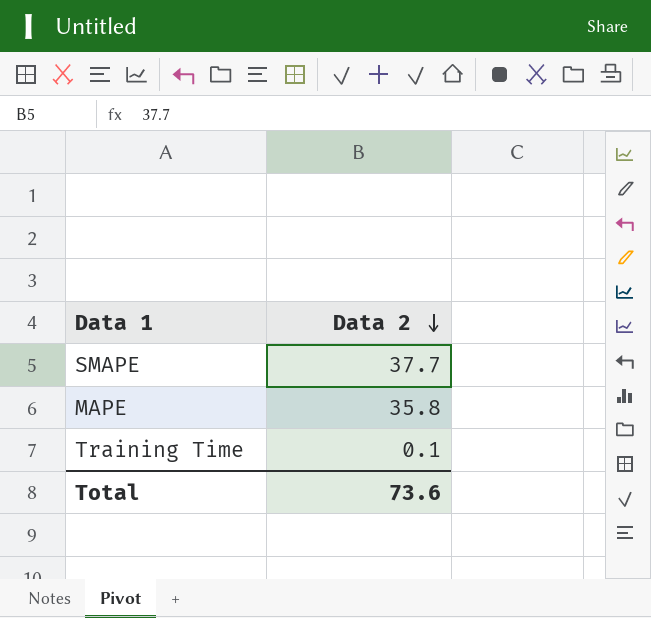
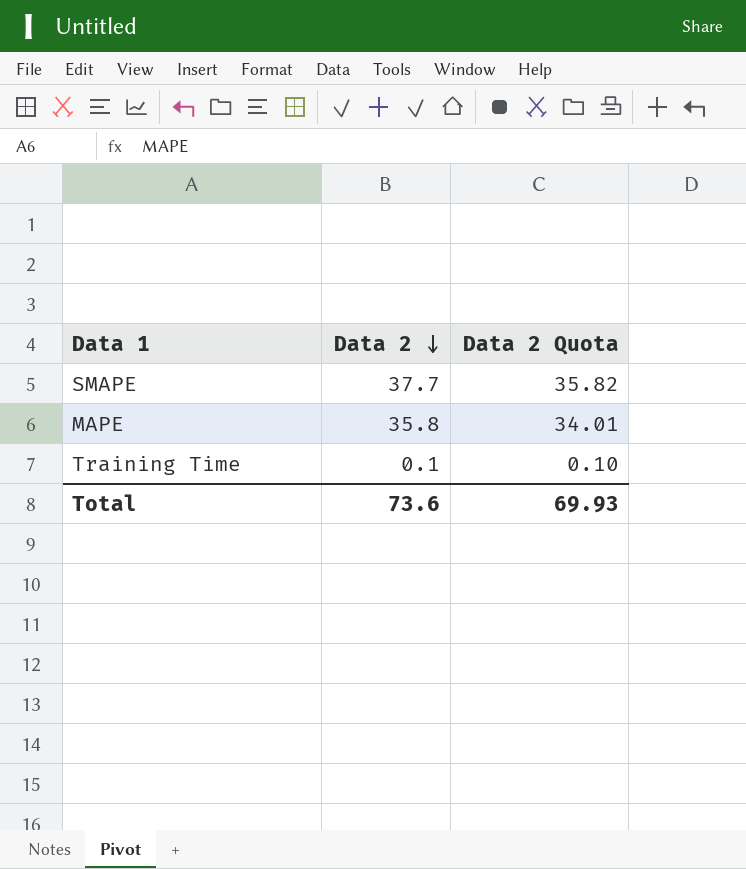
column Data 2 Quota | formula: none -> [Data 2] * 0.95

